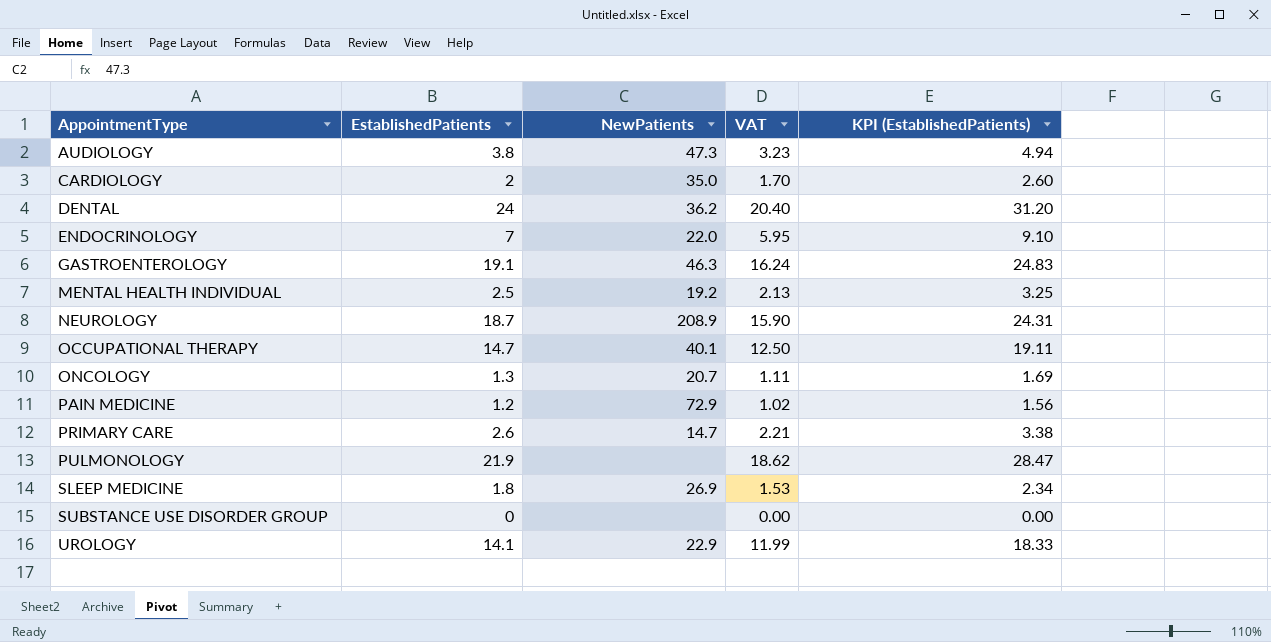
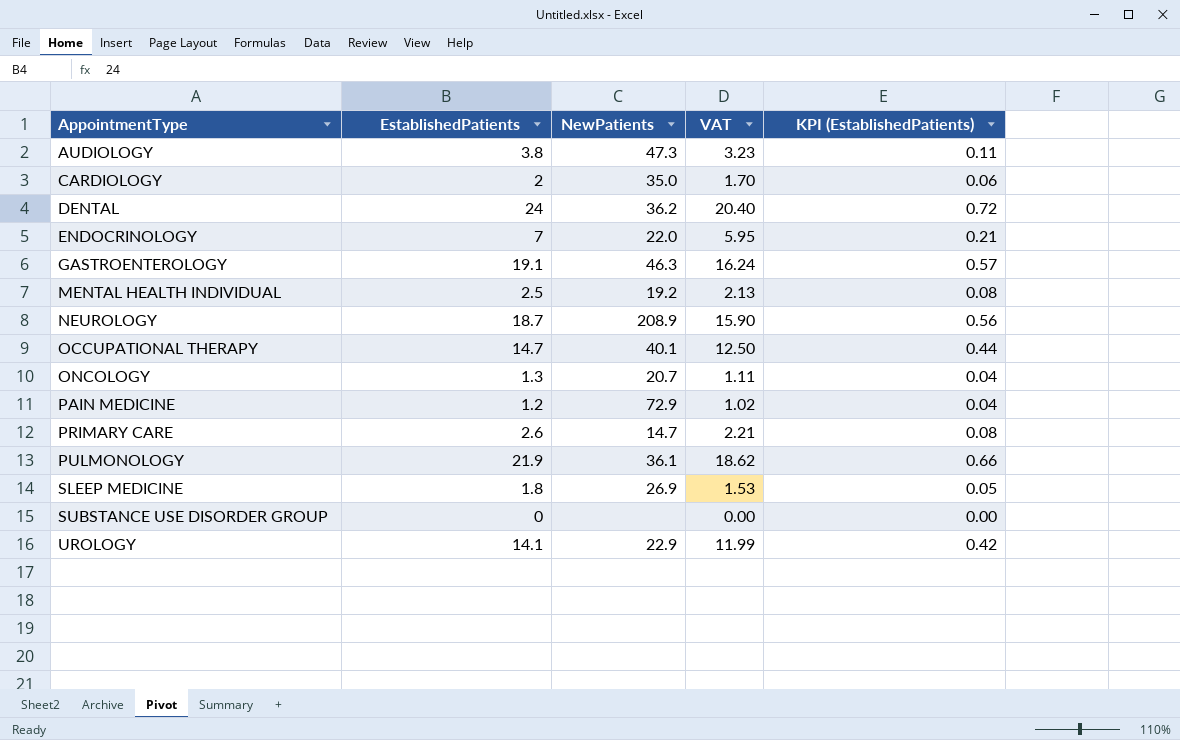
column KPI (EstablishedPatients) | formula: [EstablishedPatients] * 1.3 -> [EstablishedPatients] * 0.03
PULMONOLOGY | NewPatients: none -> 36.1

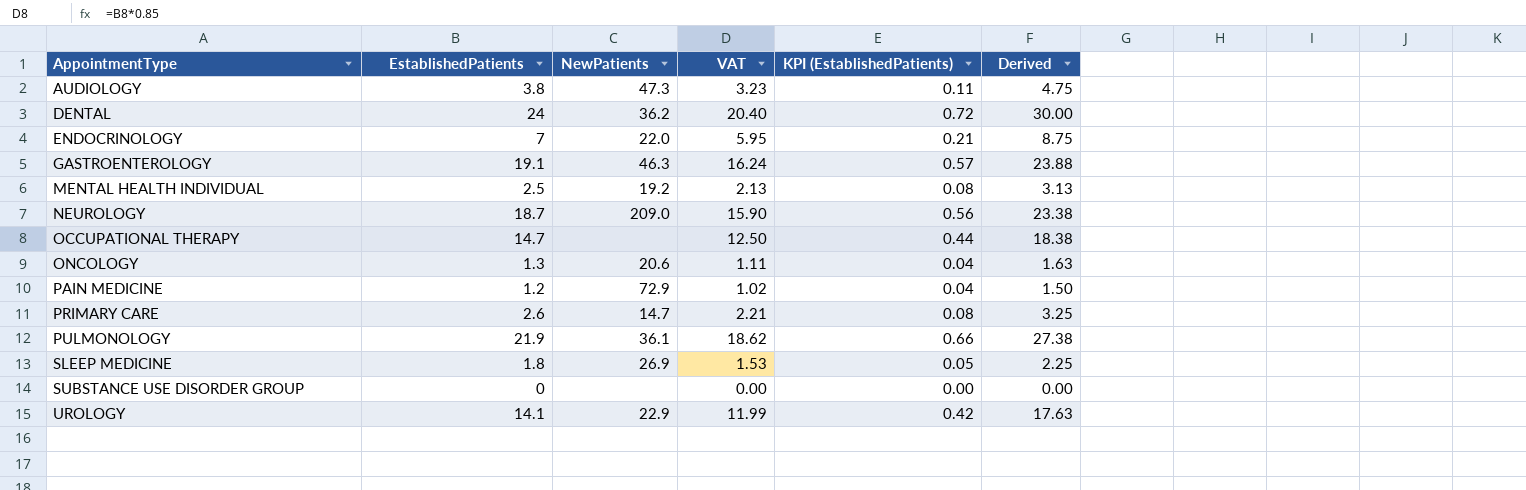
column Derived | formula: none -> [EstablishedPatients] * 1.25
row CARDIOLOGY: 2 | 35.0 | 1.70 | 0.06 -> none
NEUROLOGY | NewPatients: 208.9 -> 209.0
OCCUPATIONAL THERAPY | NewPatients: 40.1 -> none
ONCOLOGY | NewPatients: 20.7 -> 20.6

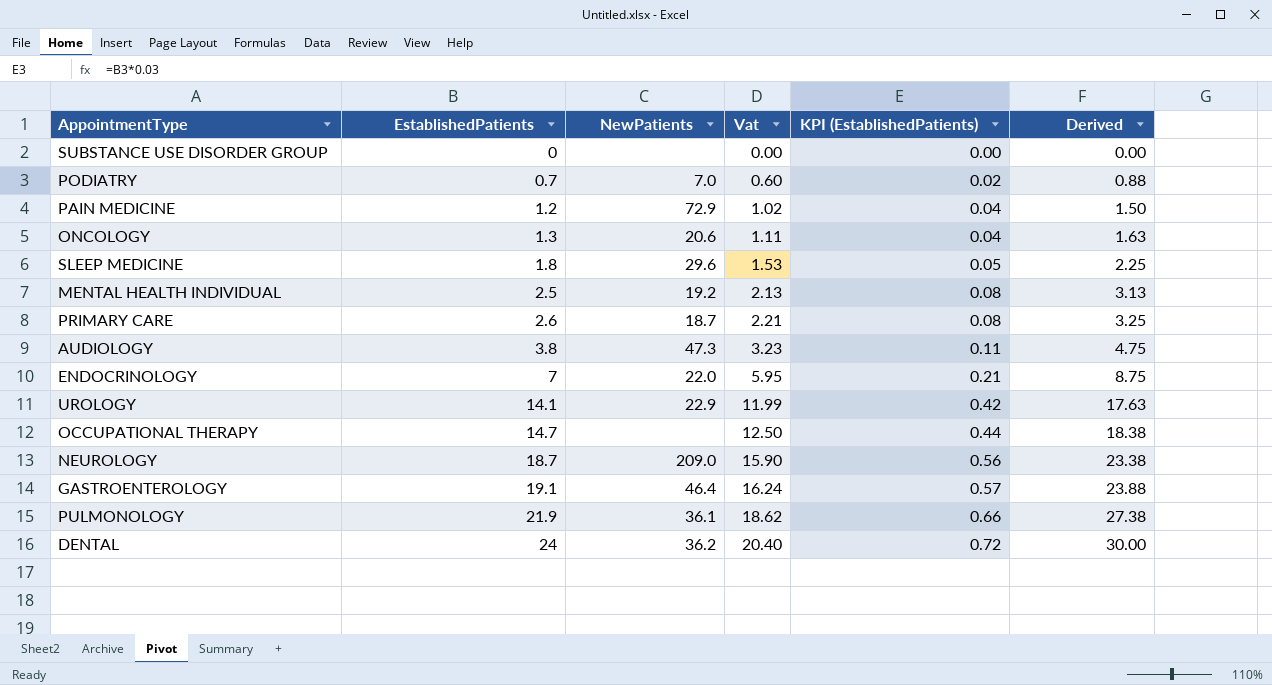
row order: AppointmentType ascending -> EstablishedPatients ascending
column name: VAT -> Vat
row PODIATRY: none -> 0.7 | 7.0 | 0.60 | 0.02 | 0.88
SLEEP MEDICINE | NewPatients: 26.9 -> 29.6
PRIMARY CARE | NewPatients: 14.7 -> 18.7
GASTROENTEROLOGY | NewPatients: 46.3 -> 46.4

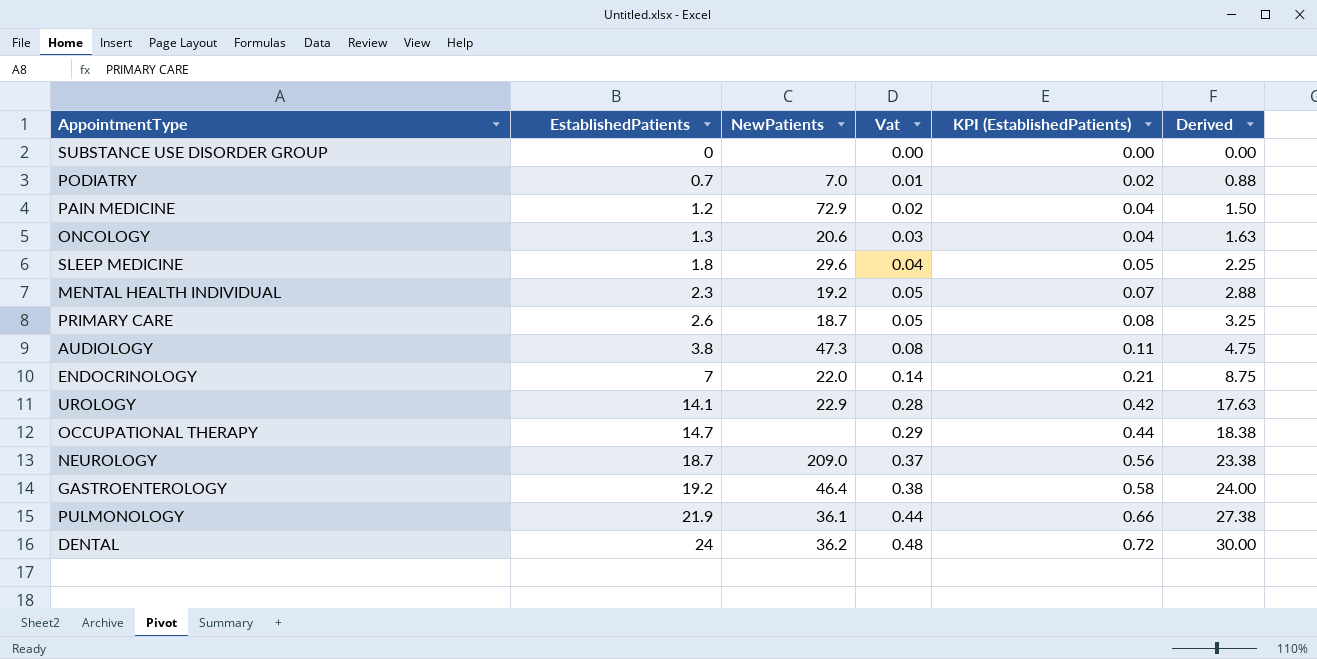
column Vat | formula: [EstablishedPatients] * 0.85 -> [EstablishedPatients] * 0.02
MENTAL HEALTH INDIVIDUAL | EstablishedPatients: 2.5 -> 2.3
MENTAL HEALTH INDIVIDUAL | KPI (EstablishedPatients): 0.08 -> 0.07
MENTAL HEALTH INDIVIDUAL | Derived: 3.13 -> 2.88
GASTROENTEROLOGY | EstablishedPatients: 19.1 -> 19.2
GASTROENTEROLOGY | KPI (EstablishedPatients): 0.57 -> 0.58
GASTROENTEROLOGY | Derived: 23.88 -> 24.00

